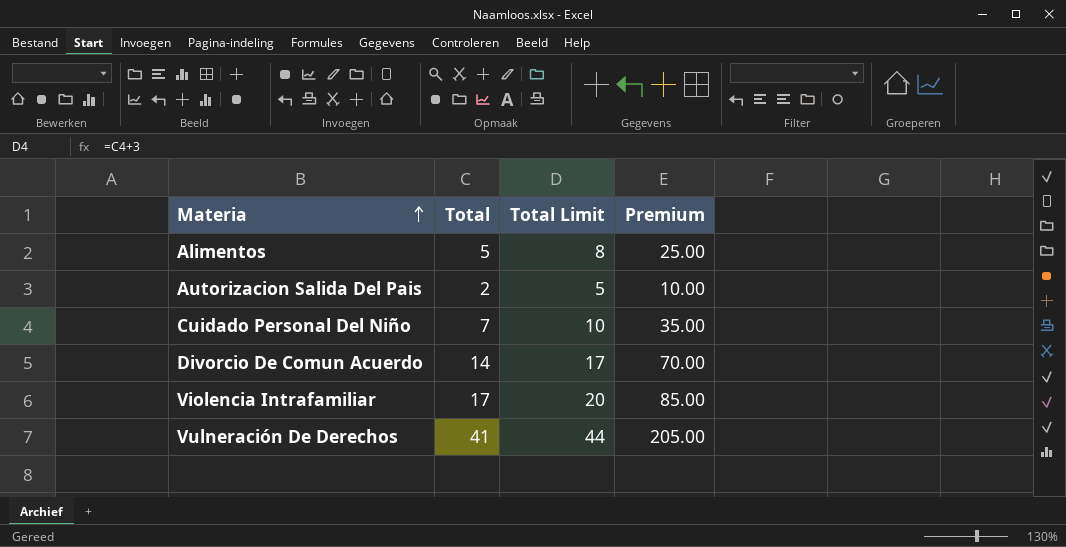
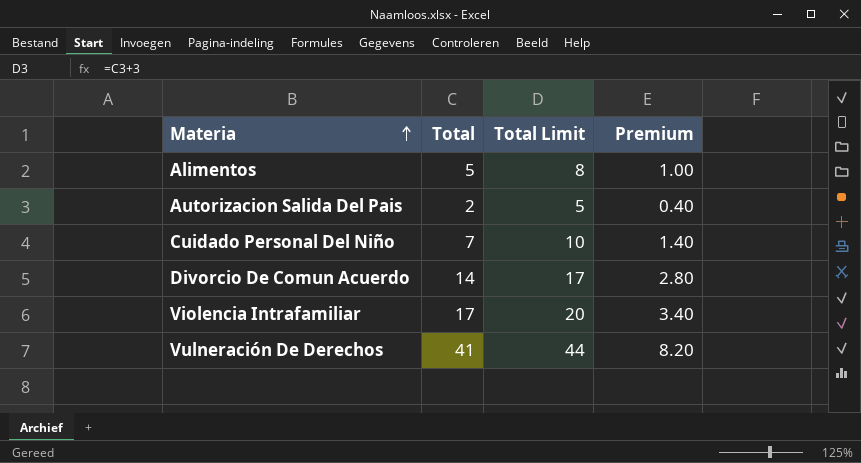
column Premium | formula: [Total] * 5 -> [Total] * 0.2

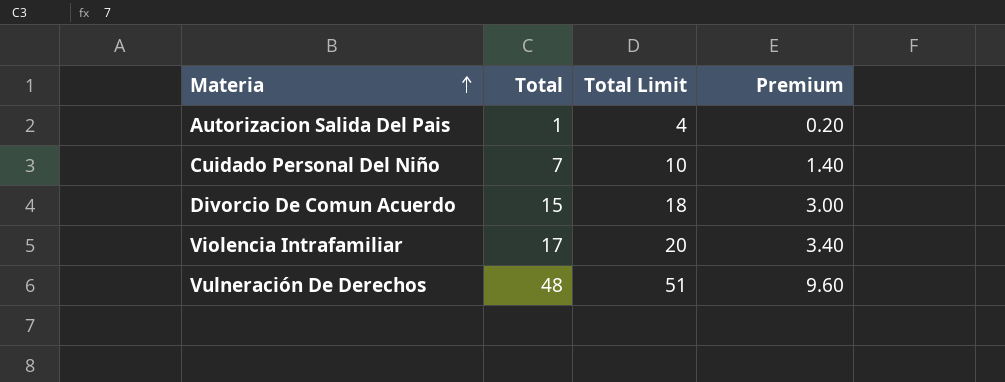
row Alimentos: 5 | 8 | 1.00 -> none
Autorizacion Salida Del Pais | Total: 2 -> 1
Autorizacion Salida Del Pais | Total Limit: 5 -> 4
Autorizacion Salida Del Pais | Premium: 0.40 -> 0.20
Divorcio De Comun Acuerdo | Total: 14 -> 15
Divorcio De Comun Acuerdo | Total Limit: 17 -> 18
Divorcio De Comun Acuerdo | Premium: 2.80 -> 3.00
Vulneración De Derechos | Total: 41 -> 48
Vulneración De Derechos | Total Limit: 44 -> 51
Vulneración De Derechos | Premium: 8.20 -> 9.60

